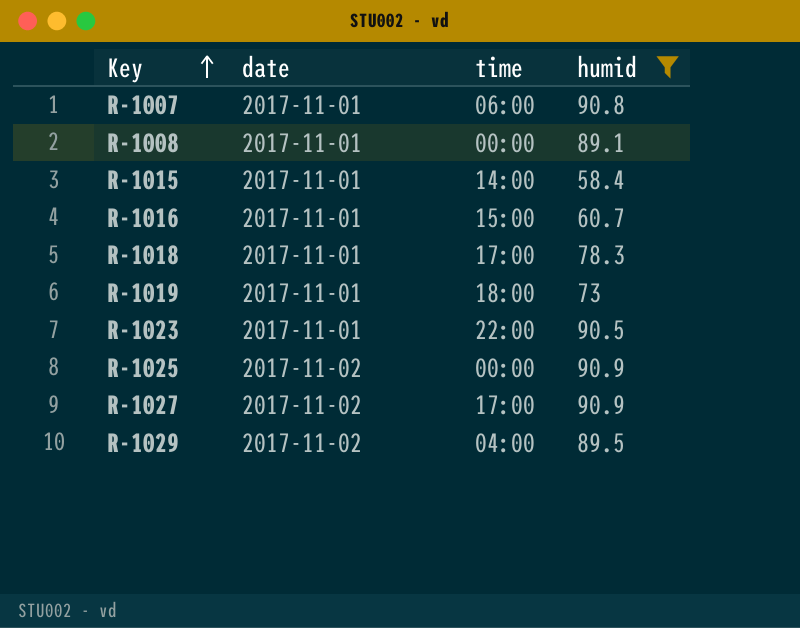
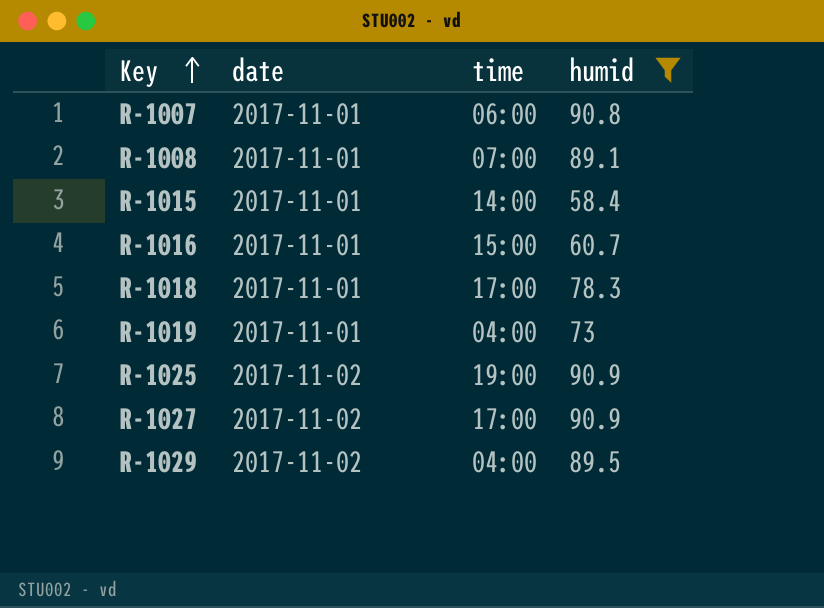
row R-1023: 2017-11-01 | 22:00 | 90.5 -> none
R-1008 | time: 00:00 -> 07:00
R-1019 | time: 18:00 -> 04:00
R-1025 | time: 00:00 -> 19:00

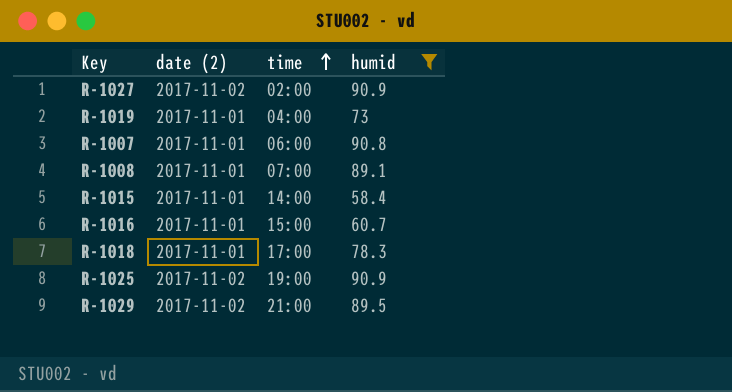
row order: Key ascending -> time ascending
column name: date -> date (2)
R-1027 | time: 17:00 -> 02:00
R-1029 | time: 04:00 -> 21:00

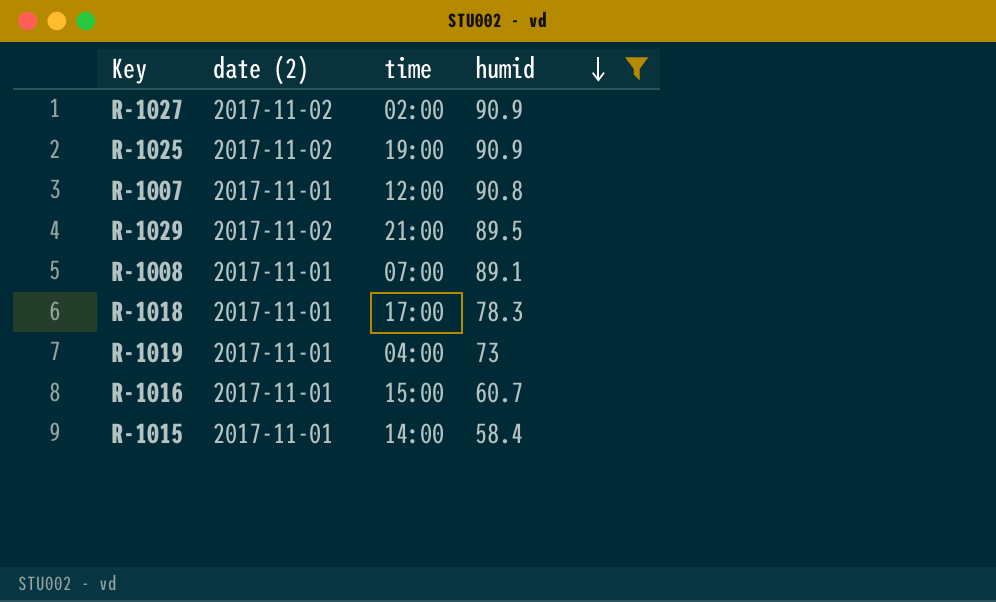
row order: time ascending -> humid descending
R-1007 | time: 06:00 -> 12:00

